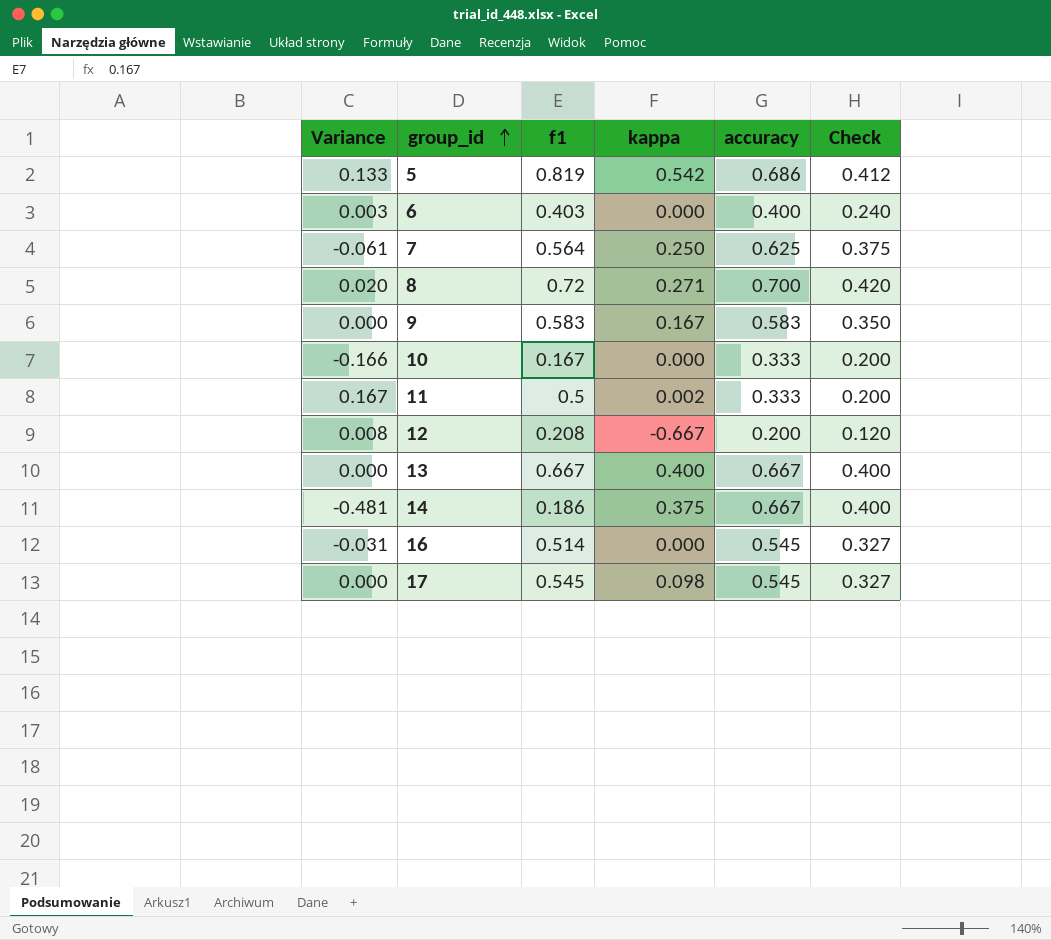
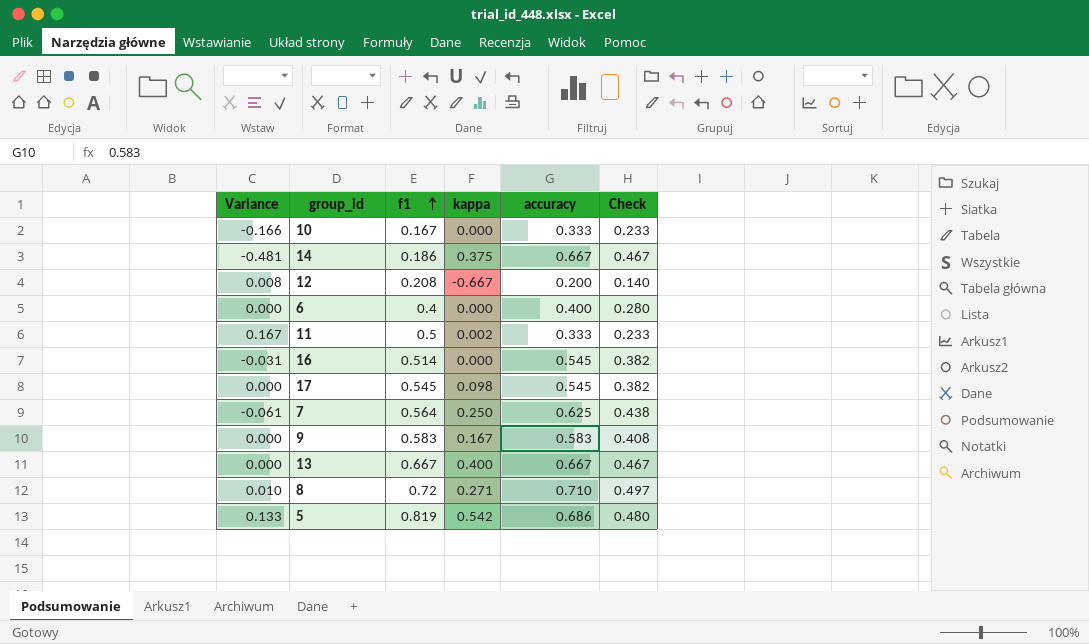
row order: group_id ascending -> f1 ascending
column Check | formula: [accuracy] * 0.6 -> [accuracy] * 0.7
6 | Variance: 0.003 -> 0.000
6 | f1: 0.403 -> 0.4
8 | Variance: 0.020 -> 0.010
8 | accuracy: 0.700 -> 0.710

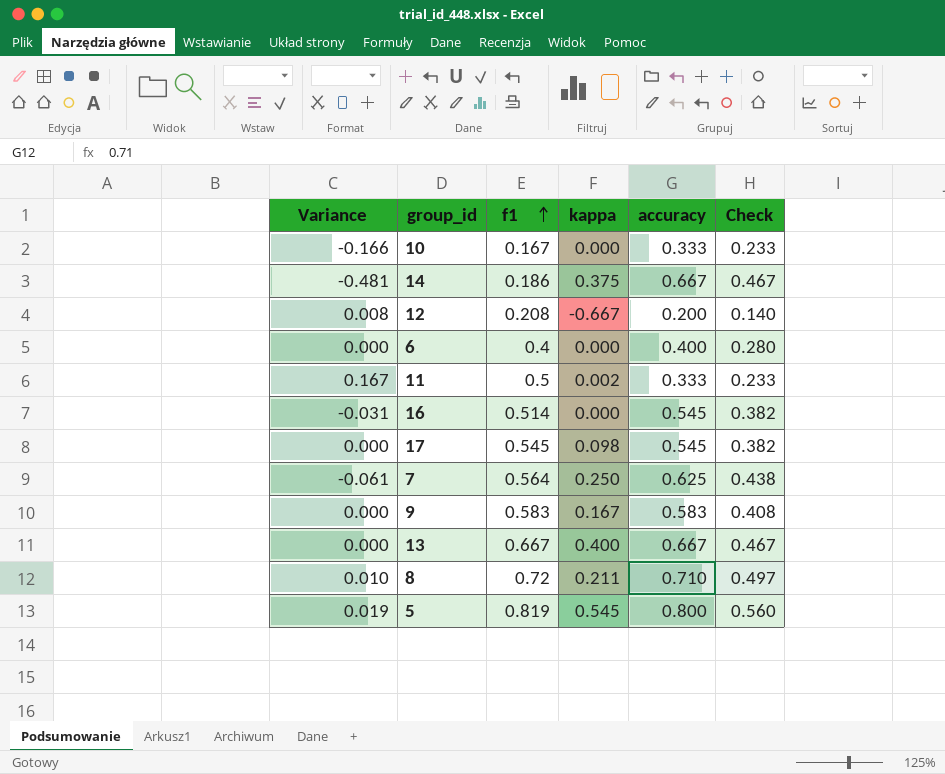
8 | kappa: 0.271 -> 0.211
5 | Variance: 0.133 -> 0.019
5 | kappa: 0.542 -> 0.545
5 | accuracy: 0.686 -> 0.800
5 | Check: 0.480 -> 0.560

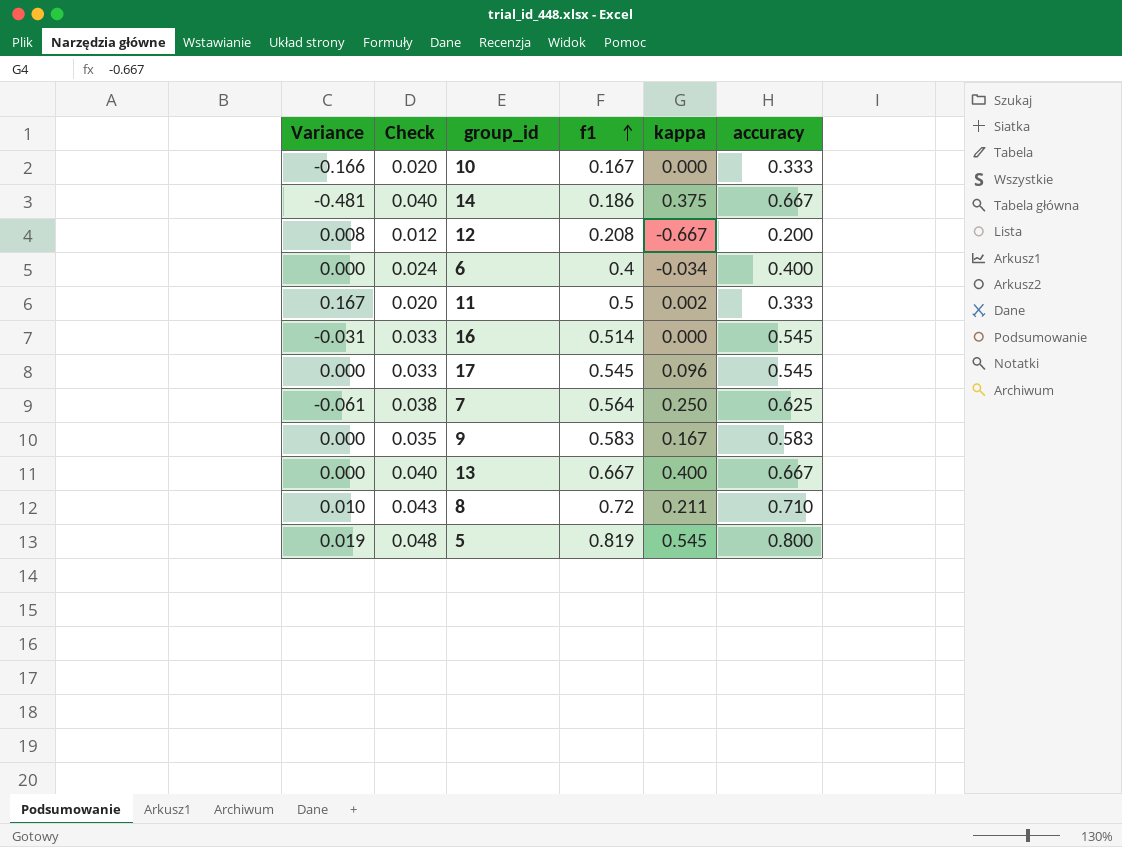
column Check | formula: [accuracy] * 0.7 -> [accuracy] * 0.06
column Check | position: 6 -> 2
6 | kappa: 0.000 -> -0.034
17 | kappa: 0.098 -> 0.096

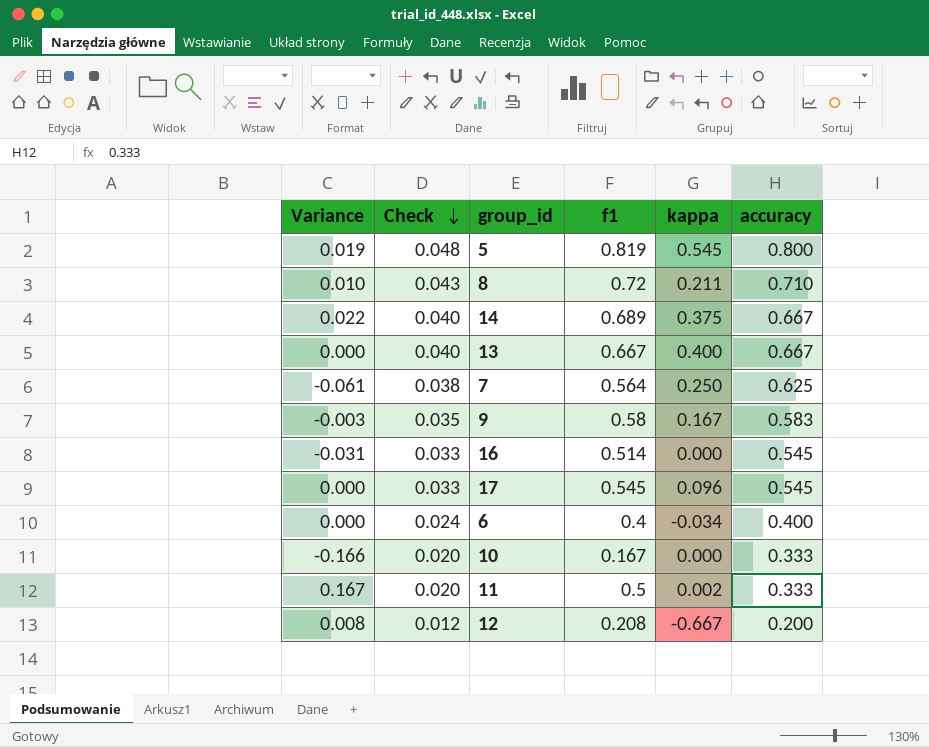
row order: f1 ascending -> Check descending
14 | Variance: -0.481 -> 0.022
14 | f1: 0.186 -> 0.689
9 | Variance: 0.000 -> -0.003
9 | f1: 0.583 -> 0.58

